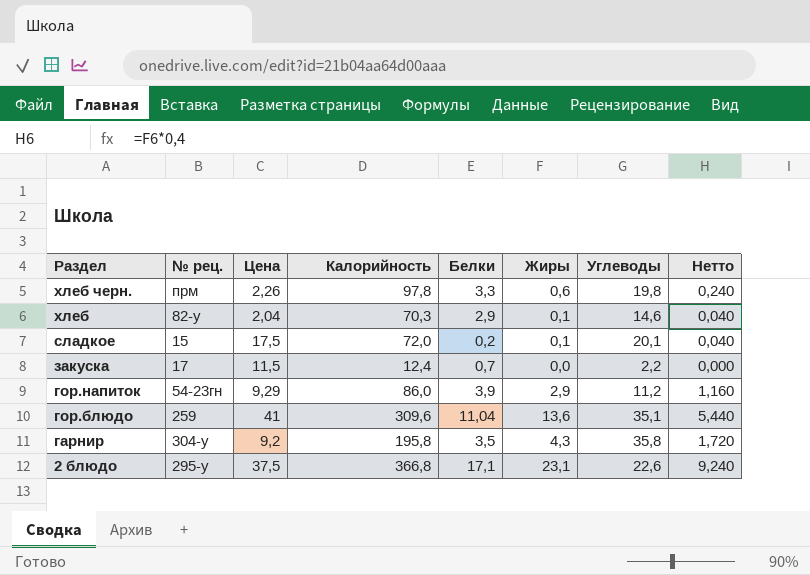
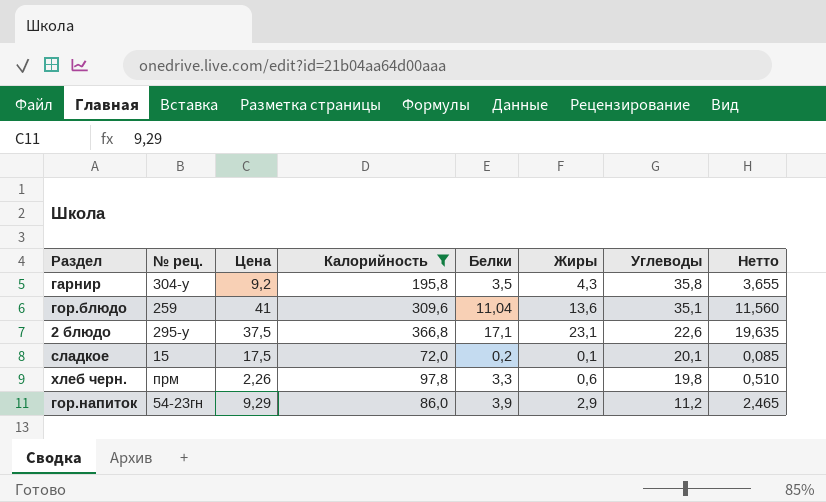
filter: none -> Калорийность >= 72,0
row order: Раздел descending -> Углеводы descending
column Нетто | formula: [Жиры] * 0,4 -> [Жиры] * 0,85

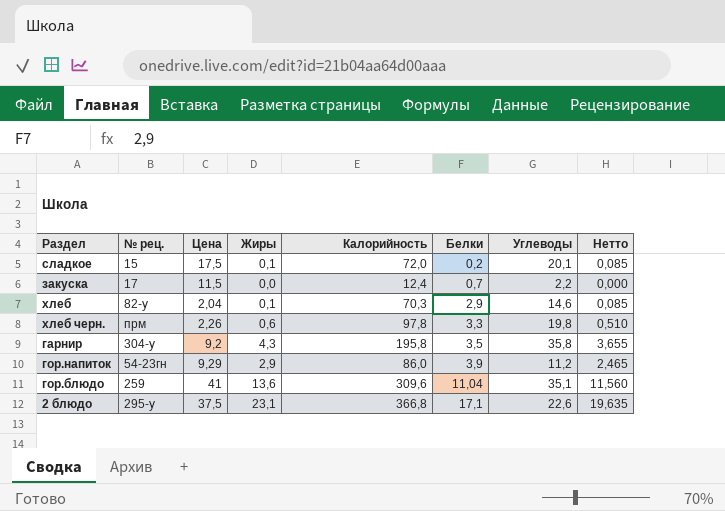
filter: Калорийность >= 72,0 -> none
row order: Углеводы descending -> Белки ascending
column Жиры | position: 6 -> 4

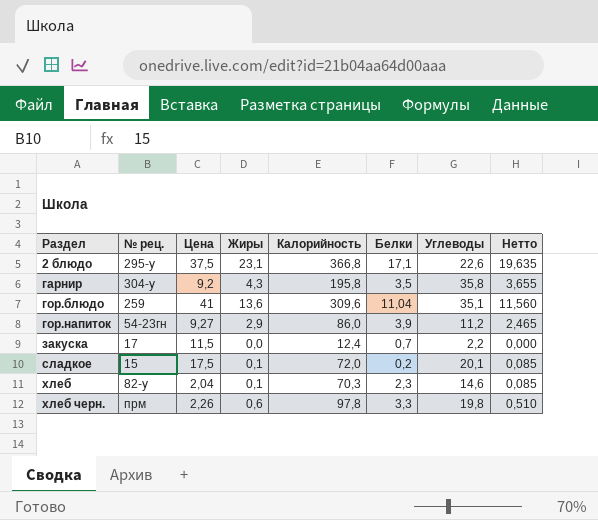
row order: Белки ascending -> Раздел ascending
гор.напиток | Цена: 9,29 -> 9,27
хлеб | Белки: 2,9 -> 2,3

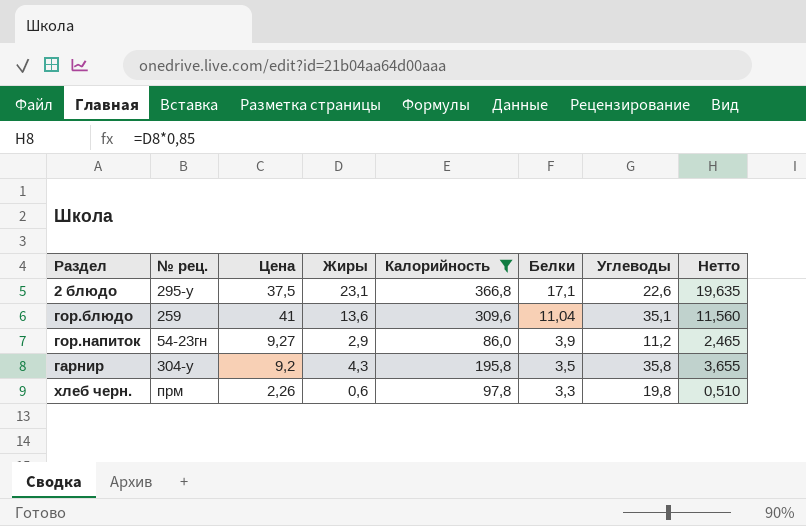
filter: none -> Калорийность >= 86,0
row order: Раздел ascending -> Белки descending

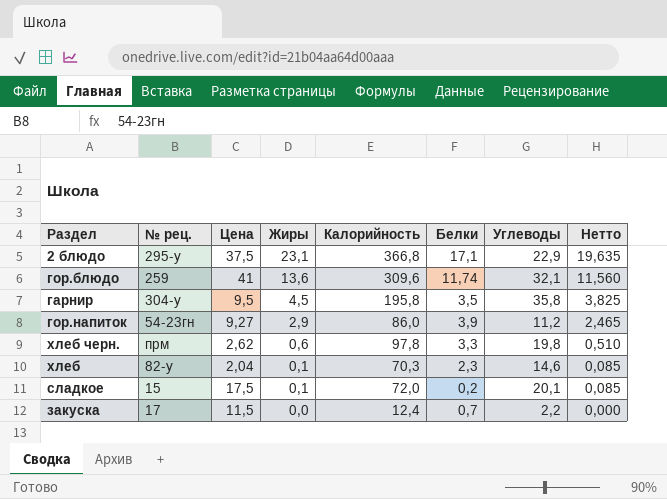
filter: Калорийность >= 86,0 -> none
row order: Белки descending -> Жиры descending
2 блюдо | Углеводы: 22,6 -> 22,9
гор.блюдо | Белки: 11,04 -> 11,74
гор.блюдо | Углеводы: 35,1 -> 32,1
гарнир | Цена: 9,2 -> 9,5
гарнир | Жиры: 4,3 -> 4,5
гарнир | Нетто: 3,655 -> 3,825
хлеб черн. | Цена: 2,26 -> 2,62

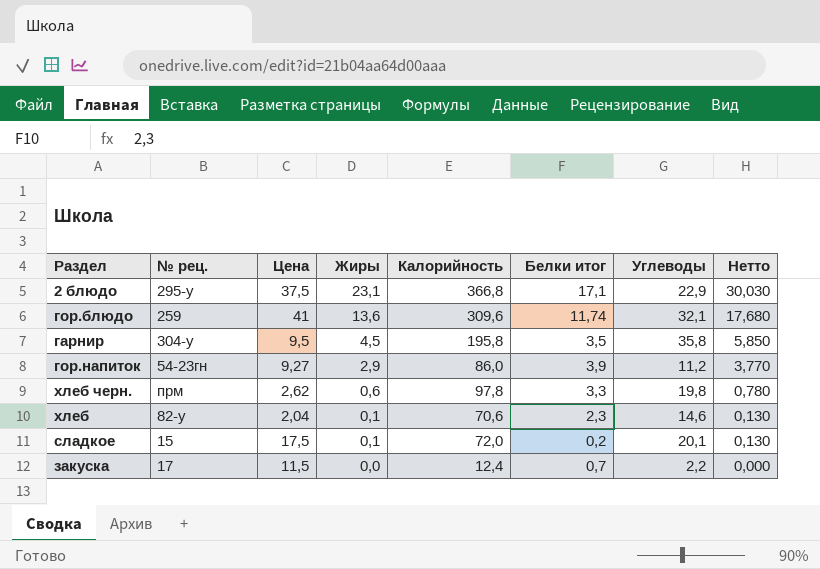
column name: Белки -> Белки итог
column Нетто | formula: [Жиры] * 0,85 -> [Жиры] * 1,3
хлеб | Калорийность: 70,3 -> 70,6

